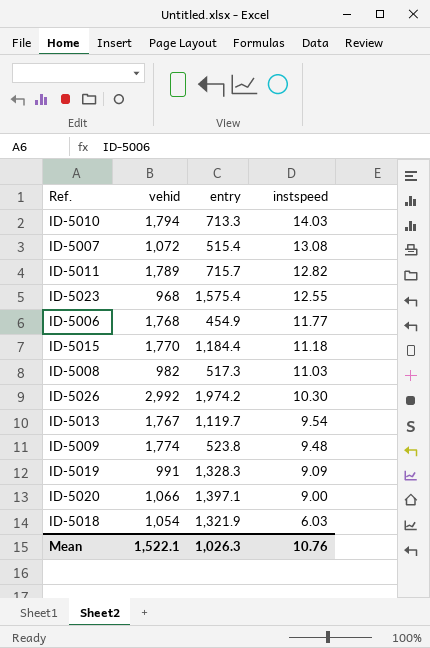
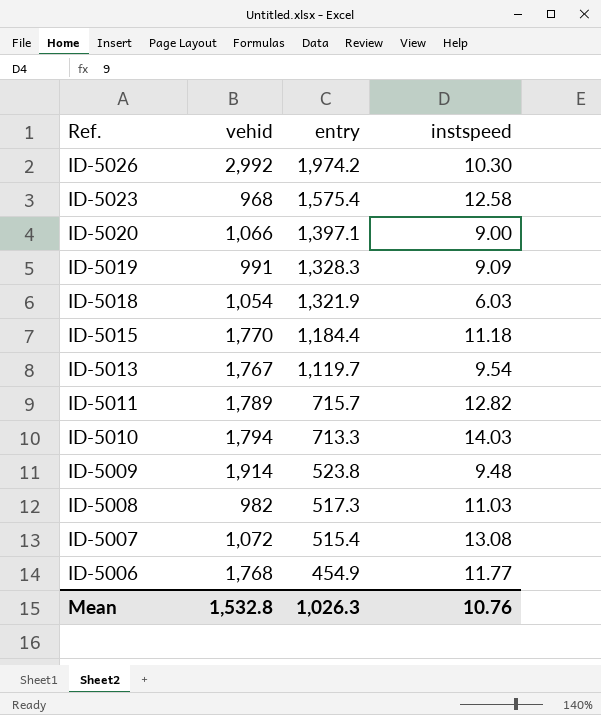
row order: instspeed descending -> Ref. descending
ID-5023 | instspeed: 12.55 -> 12.58
ID-5009 | vehid: 1,774 -> 1,914
Mean | vehid: 1,522.1 -> 1,532.8

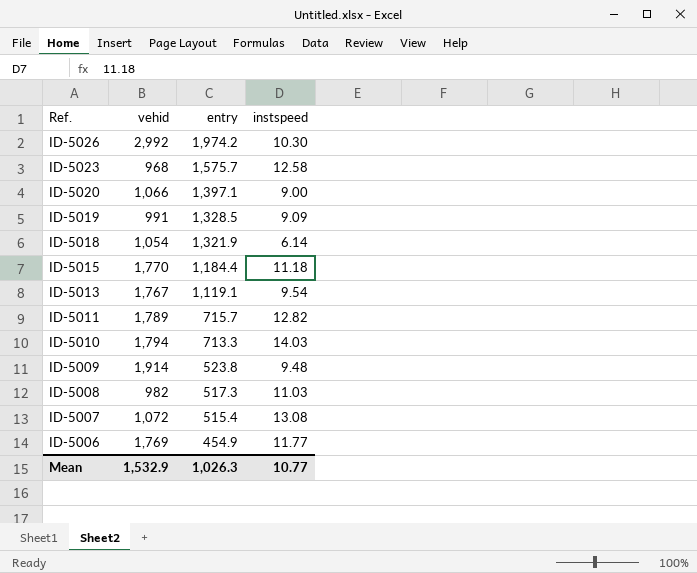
ID-5023 | entry: 1,575.4 -> 1,575.7
ID-5019 | entry: 1,328.3 -> 1,328.5
ID-5018 | instspeed: 6.03 -> 6.14
ID-5013 | entry: 1,119.7 -> 1,119.1
ID-5006 | vehid: 1,768 -> 1,769
Mean | vehid: 1,532.8 -> 1,532.9
Mean | instspeed: 10.76 -> 10.77

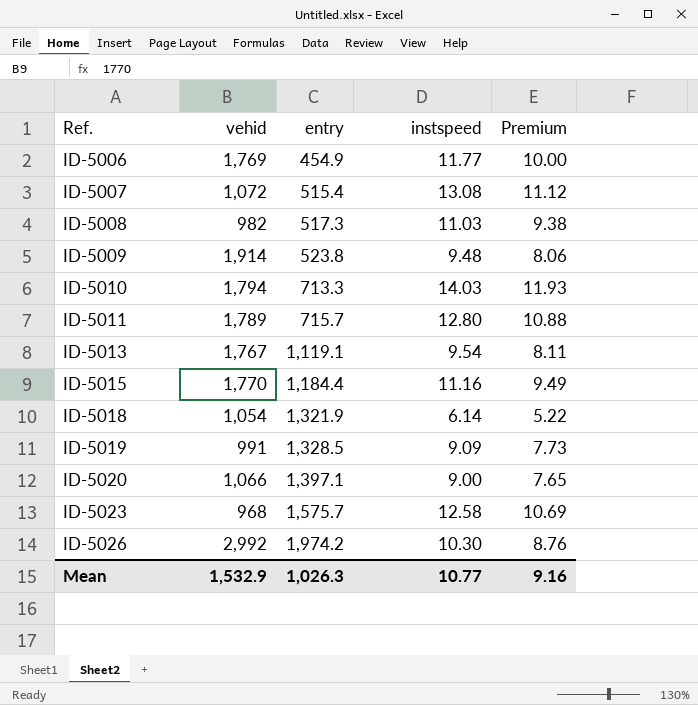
row order: Ref. descending -> Ref. ascending
column Premium | formula: none -> [instspeed] * 0.85
ID-5011 | instspeed: 12.82 -> 12.80
ID-5015 | instspeed: 11.18 -> 11.16

